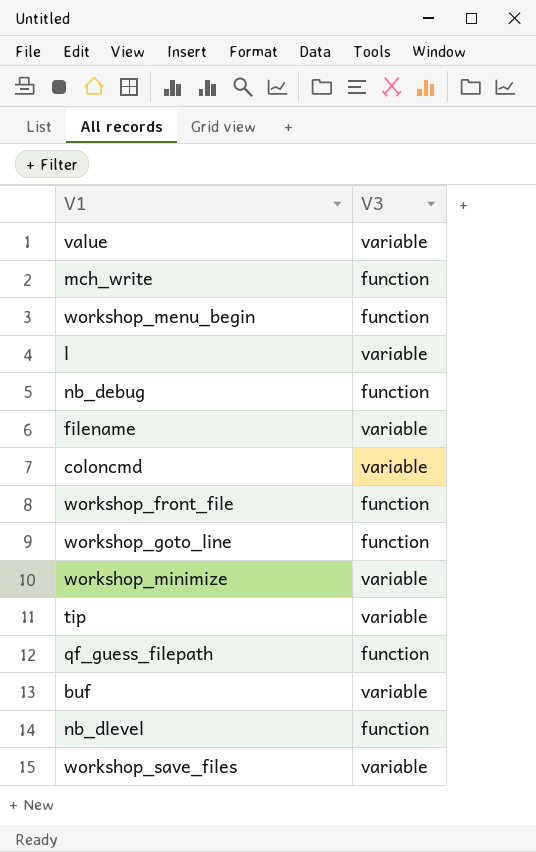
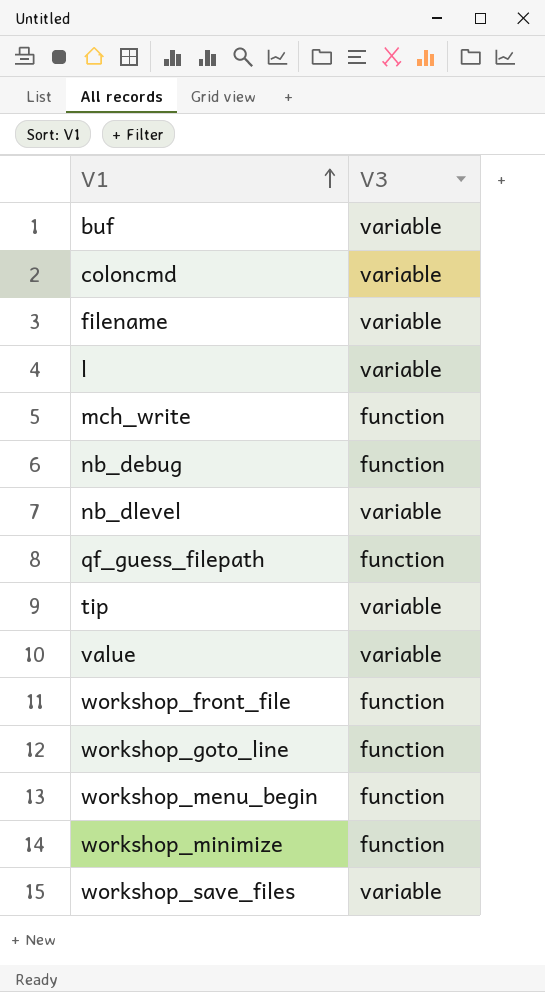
row order: none -> V1 ascending
nb_dlevel | V3: function -> variable
workshop_minimize | V3: variable -> function

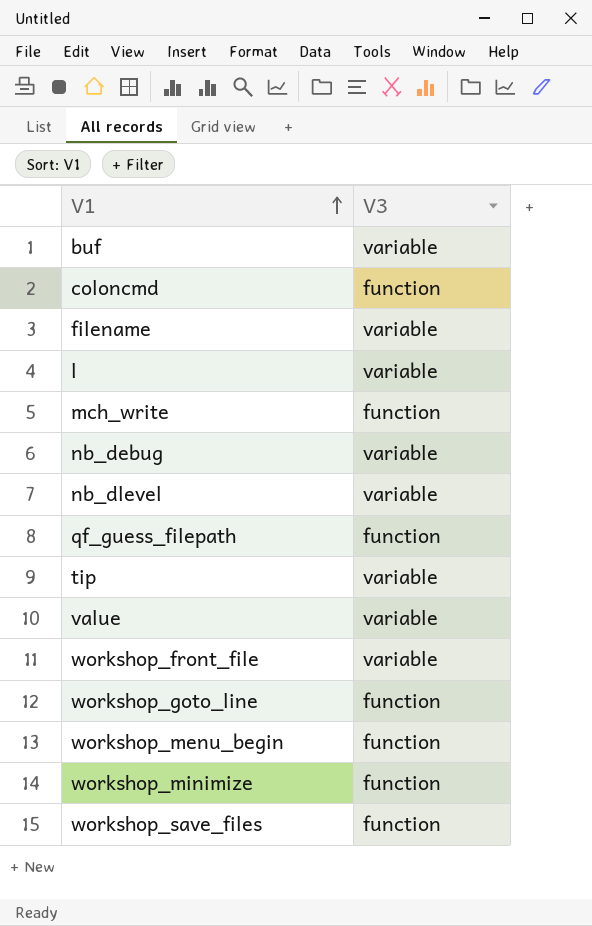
coloncmd | V3: variable -> function
nb_debug | V3: function -> variable
workshop_front_file | V3: function -> variable
workshop_save_files | V3: variable -> function

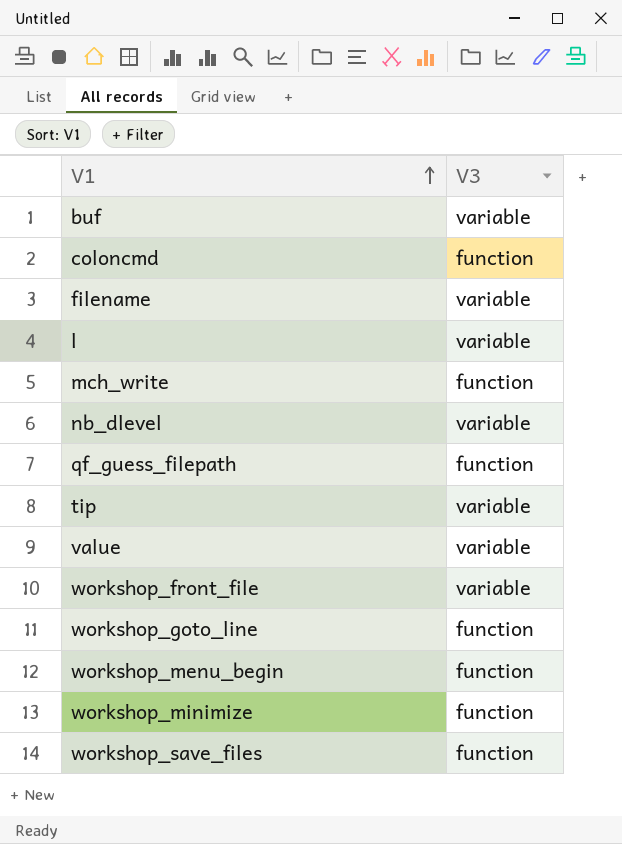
row nb_debug: variable -> none

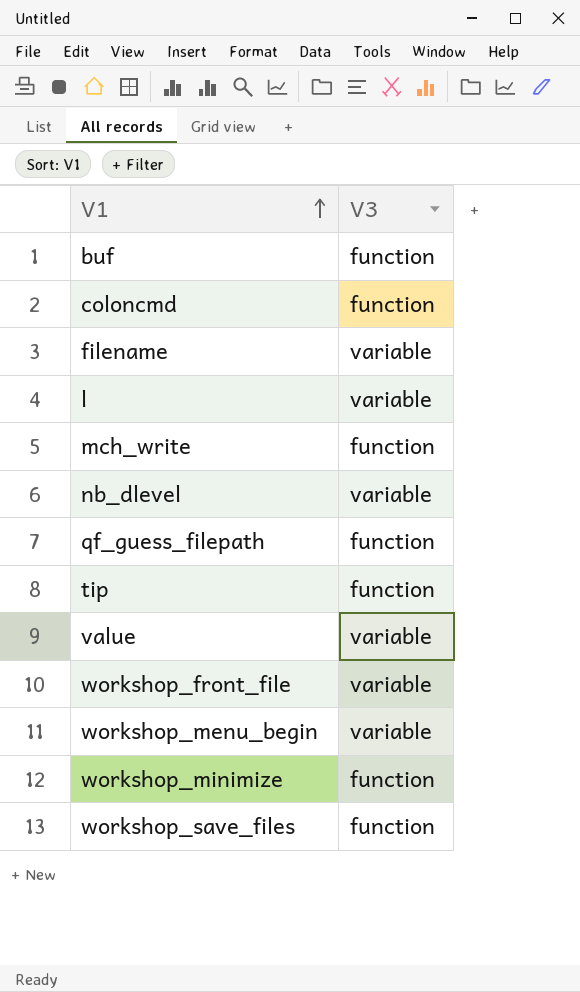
row workshop_goto_line: function -> none
buf | V3: variable -> function
tip | V3: variable -> function
workshop_menu_begin | V3: function -> variable

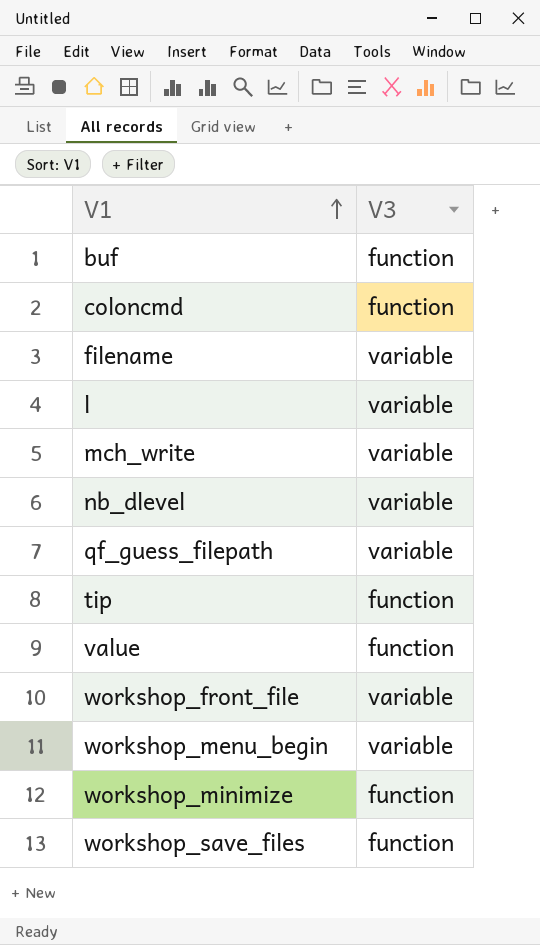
mch_write | V3: function -> variable
qf_guess_filepath | V3: function -> variable
value | V3: variable -> function

